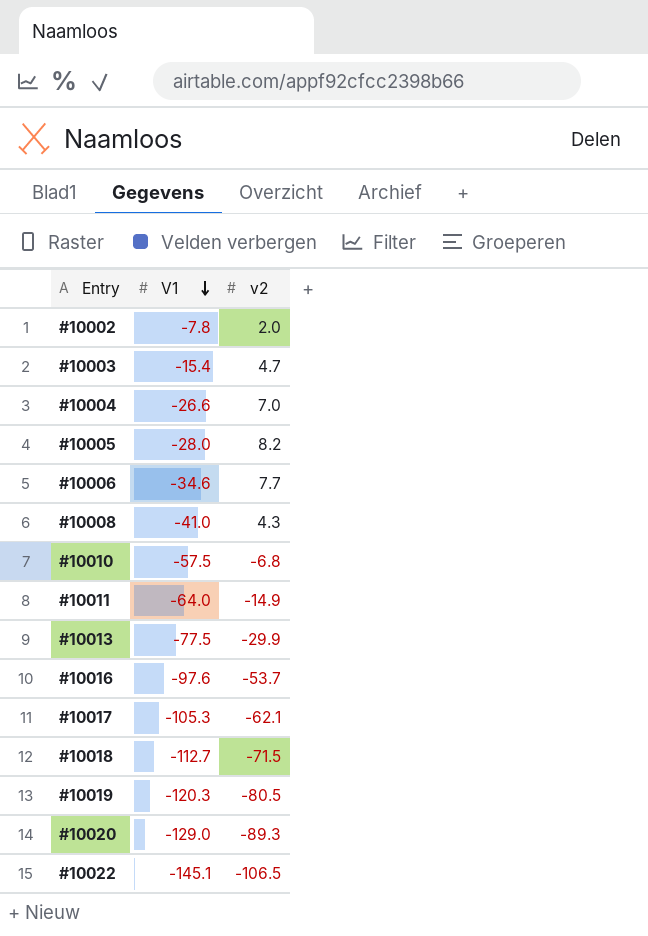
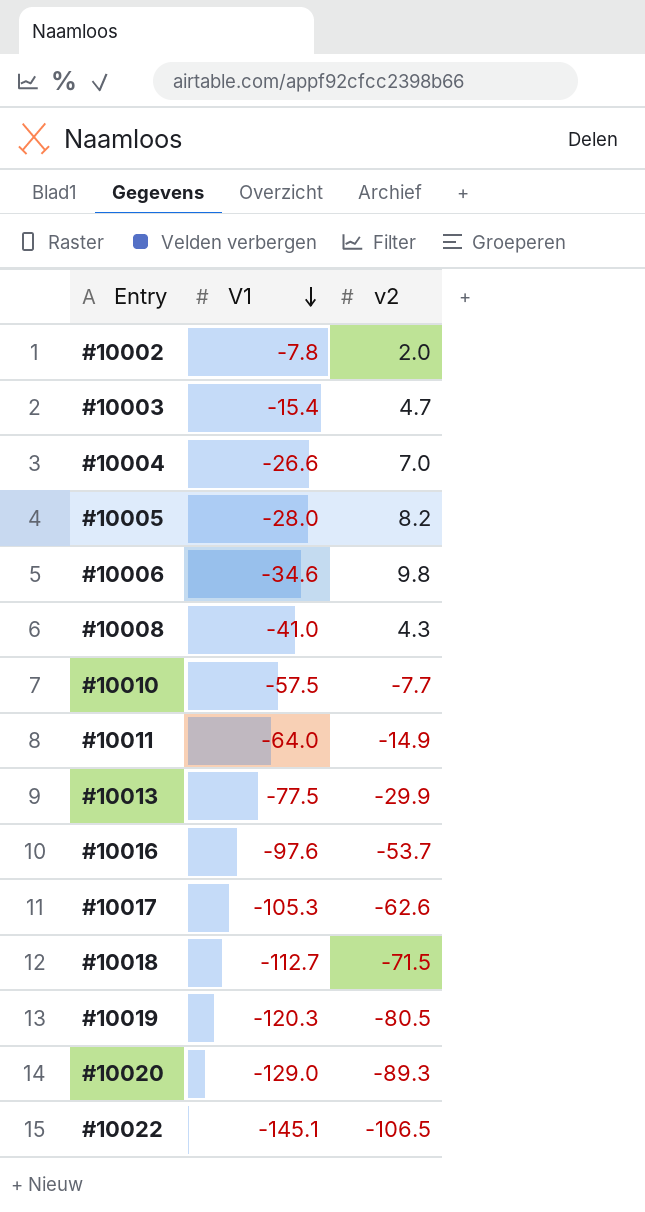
#10006 | v2: 7.7 -> 9.8
#10010 | v2: -6.8 -> -7.7
#10017 | v2: -62.1 -> -62.6

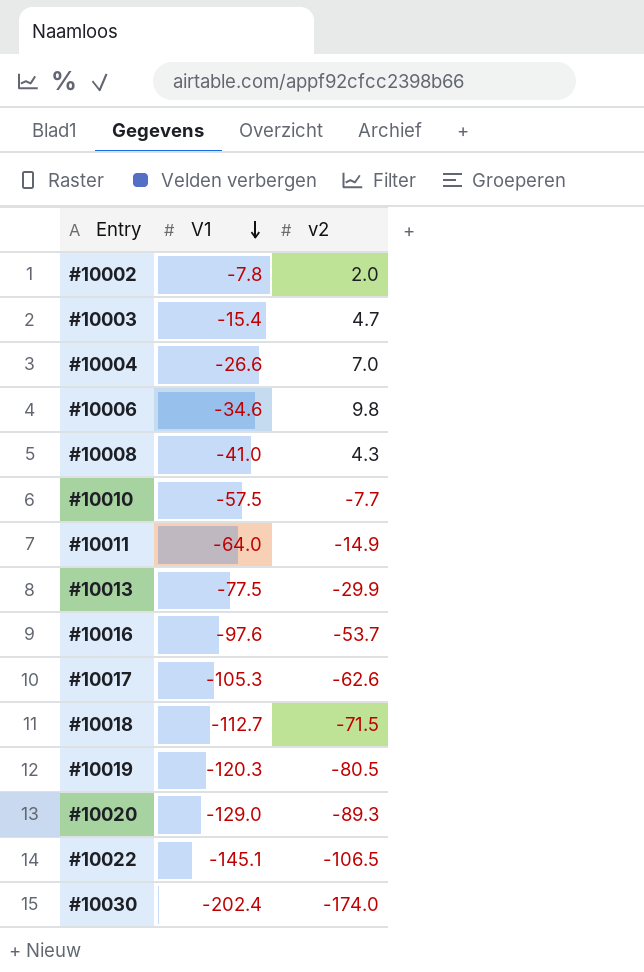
row #10005: -28.0 | 8.2 -> none
row #10030: none -> -202.4 | -174.0

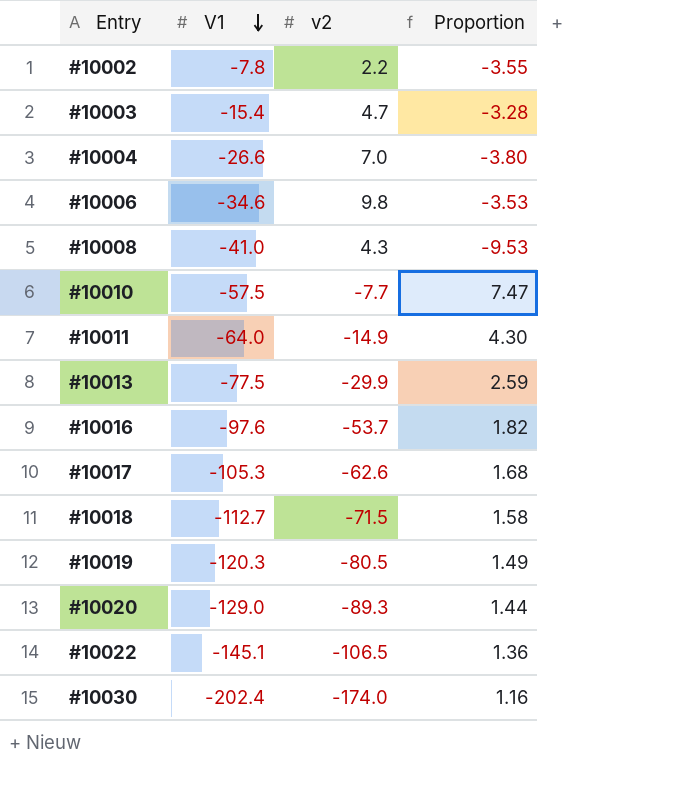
column Proportion | formula: none -> [V1] / [v2]
#10002 | v2: 2.0 -> 2.2

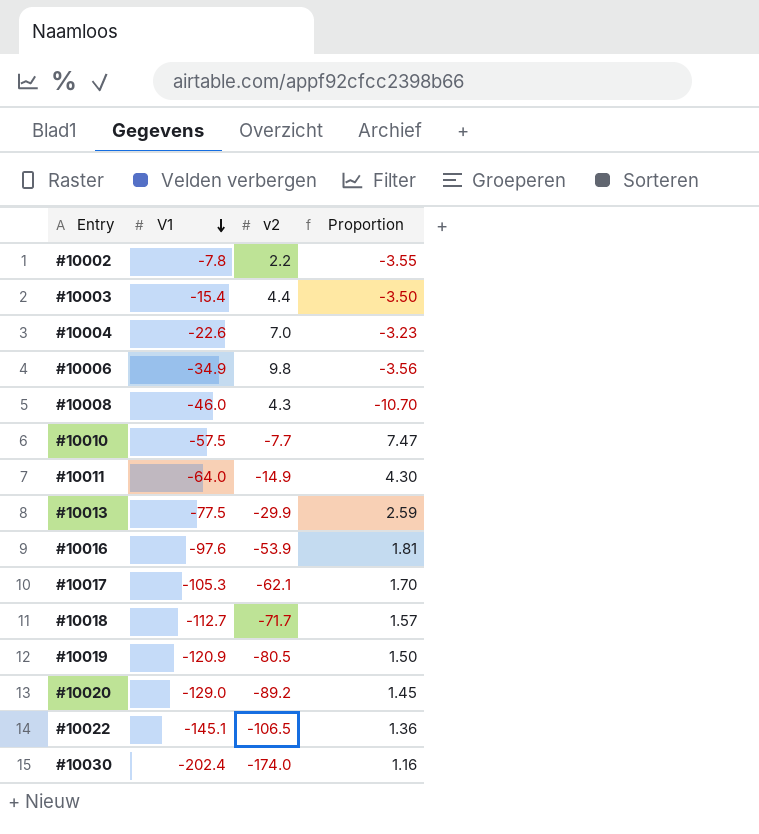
#10003 | v2: 4.7 -> 4.4
#10003 | Proportion: -3.28 -> -3.50
#10004 | V1: -26.6 -> -22.6
#10004 | Proportion: -3.80 -> -3.23
#10006 | V1: -34.6 -> -34.9
#10006 | Proportion: -3.53 -> -3.56
#10008 | V1: -41.0 -> -46.0
#10008 | Proportion: -9.53 -> -10.70
#10016 | v2: -53.7 -> -53.9
#10016 | Proportion: 1.82 -> 1.81
#10017 | v2: -62.6 -> -62.1
#10017 | Proportion: 1.68 -> 1.70
#10018 | v2: -71.5 -> -71.7
#10018 | Proportion: 1.58 -> 1.57
#10019 | V1: -120.3 -> -120.9
#10019 | Proportion: 1.49 -> 1.50
#10020 | v2: -89.3 -> -89.2
#10020 | Proportion: 1.44 -> 1.45

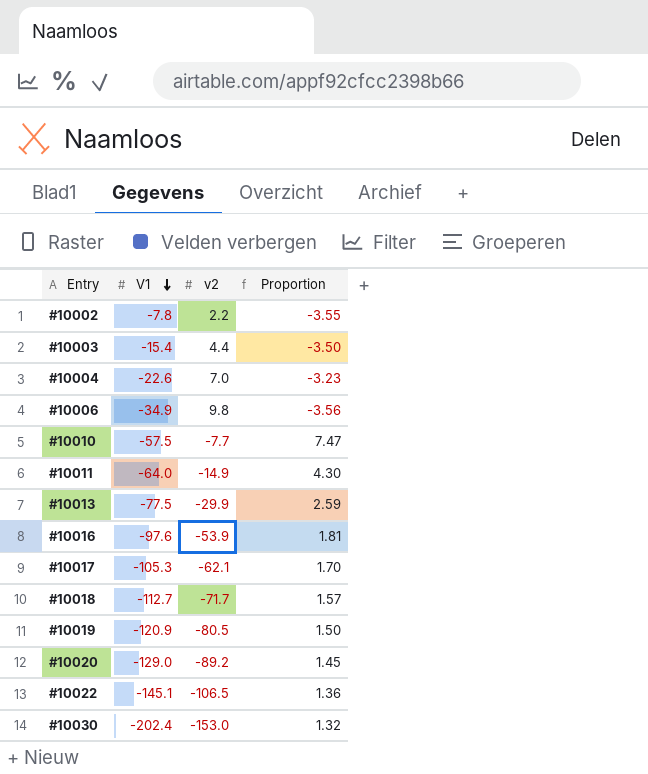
row #10008: -46.0 | 4.3 | -10.70 -> none
#10030 | v2: -174.0 -> -153.0
#10030 | Proportion: 1.16 -> 1.32

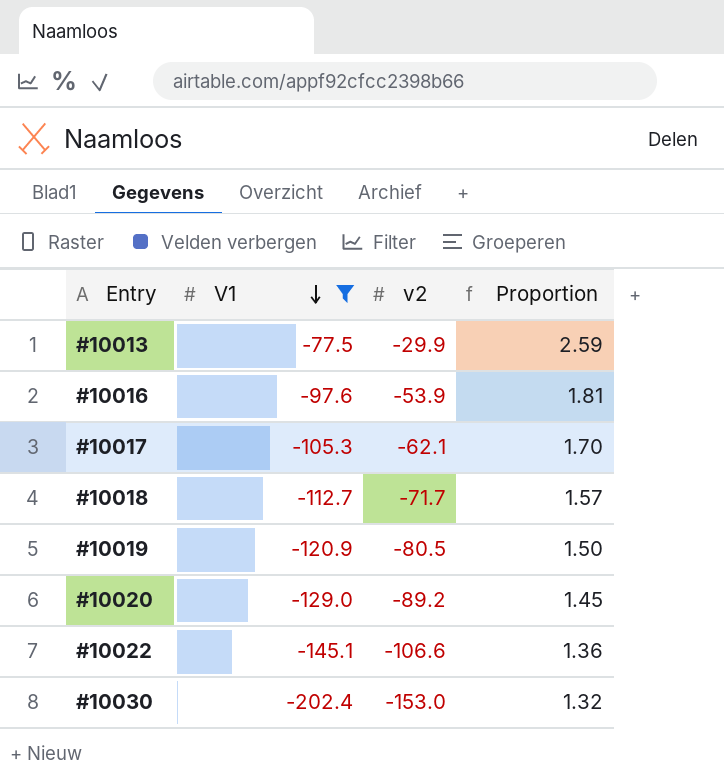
filter: none -> V1 <= -77.5
#10022 | v2: -106.5 -> -106.6

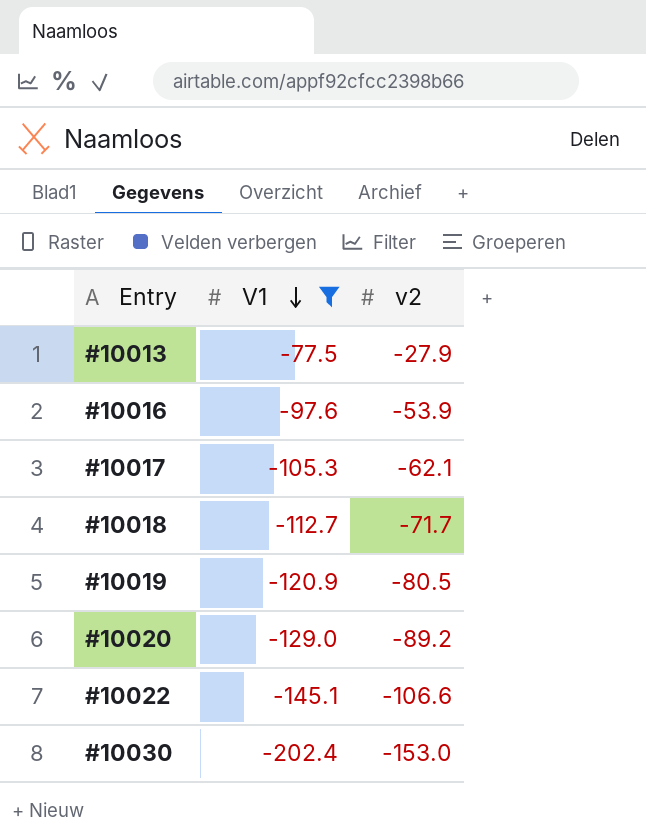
column Proportion | formula: [V1] / [v2] -> none
#10013 | v2: -29.9 -> -27.9

